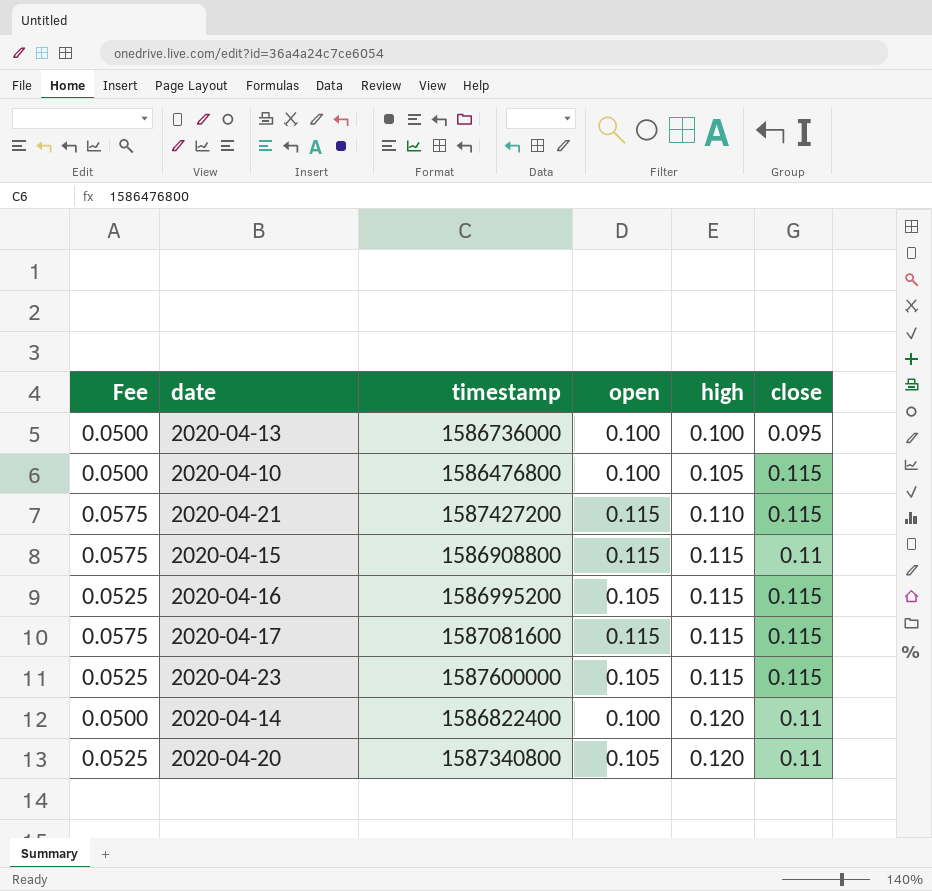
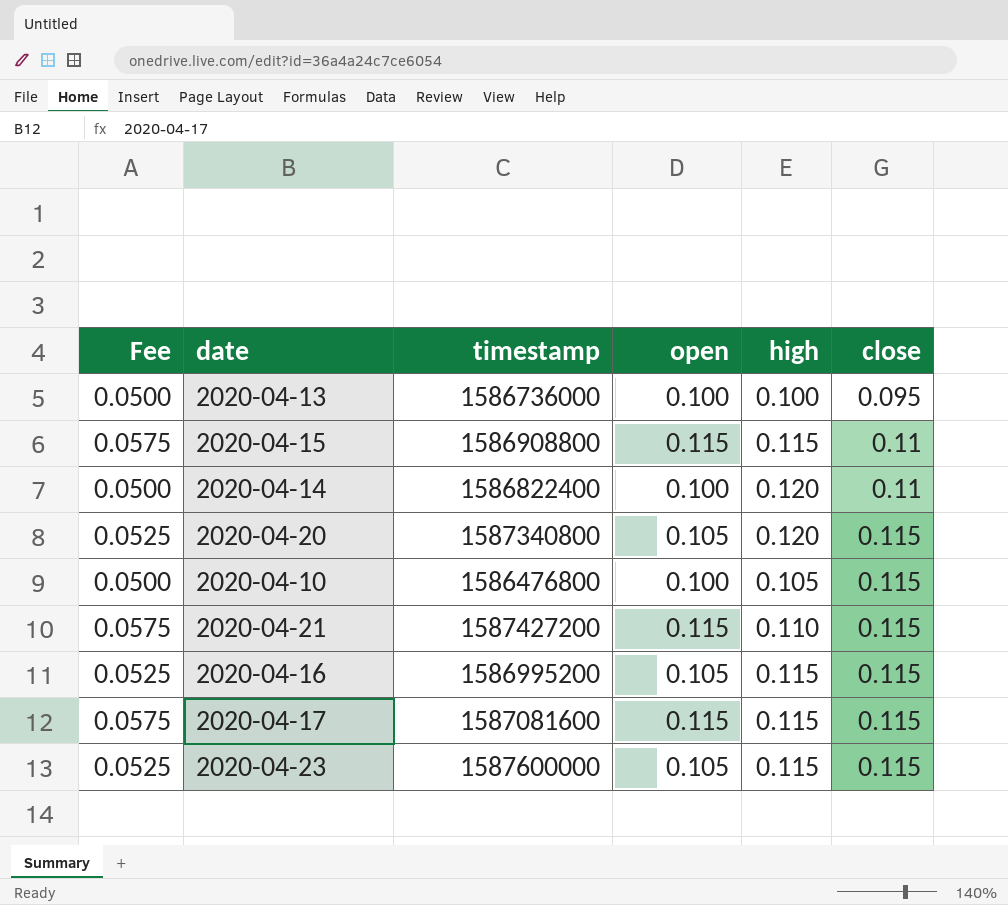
row order: high ascending -> close ascending
2020-04-20 | close: 0.11 -> 0.115

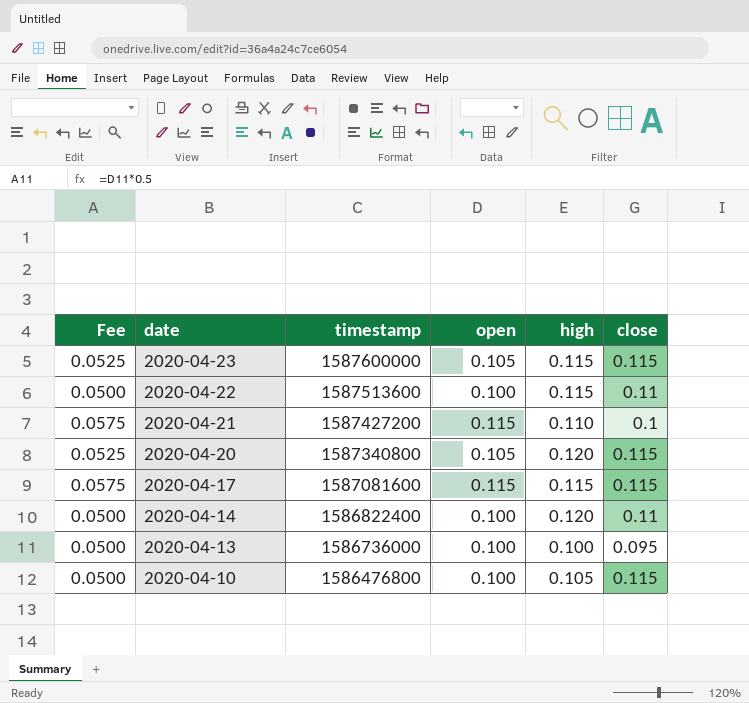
row order: close ascending -> date descending
row 2020-04-15: 0.0575 | 1586908800 | 0.115 | 0.115 | 0.11 -> none
row 2020-04-16: 0.0525 | 1586995200 | 0.105 | 0.115 | 0.115 -> none
row 2020-04-22: none -> 0.0500 | 1587513600 | 0.100 | 0.115 | 0.11
2020-04-21 | close: 0.115 -> 0.1

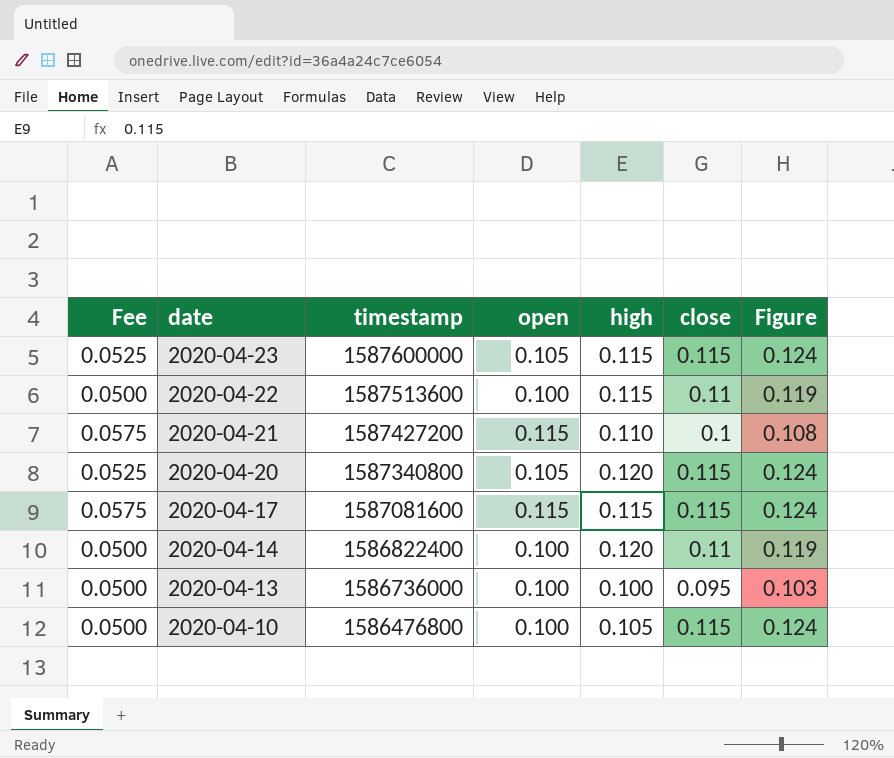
column Figure | formula: none -> [close] * 1.08

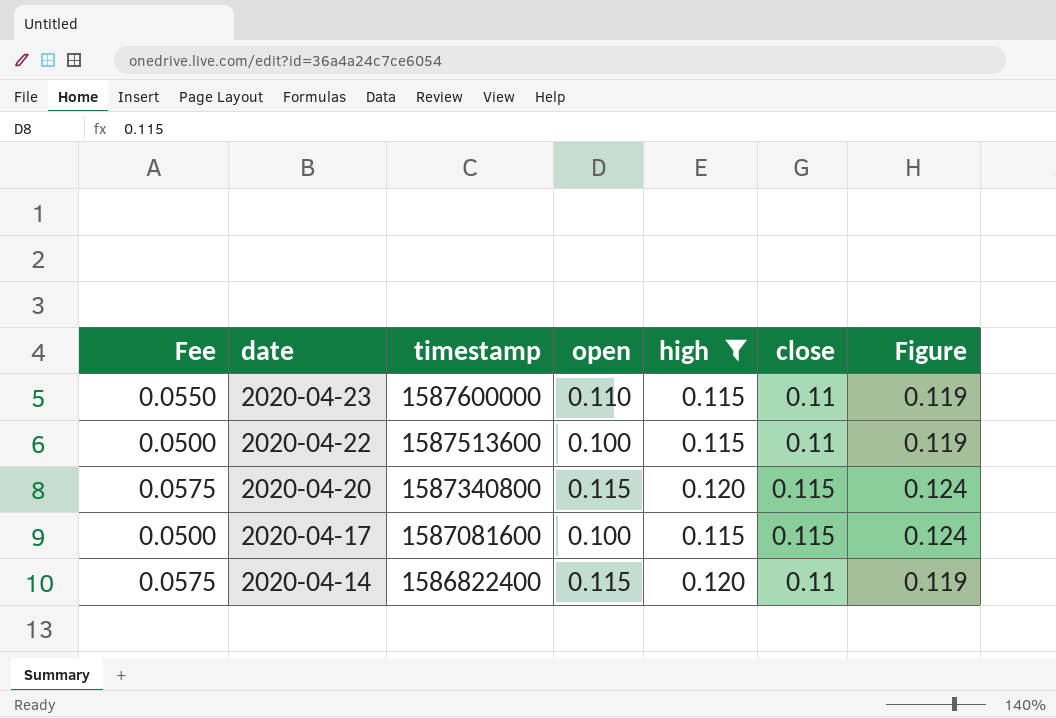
filter: none -> high >= 0.115
2020-04-23 | Fee: 0.0525 -> 0.0550
2020-04-23 | open: 0.105 -> 0.110
2020-04-23 | close: 0.115 -> 0.11
2020-04-23 | Figure: 0.124 -> 0.119
2020-04-20 | Fee: 0.0525 -> 0.0575
2020-04-20 | open: 0.105 -> 0.115
2020-04-17 | Fee: 0.0575 -> 0.0500
2020-04-17 | open: 0.115 -> 0.100
2020-04-14 | Fee: 0.0500 -> 0.0575
2020-04-14 | open: 0.100 -> 0.115

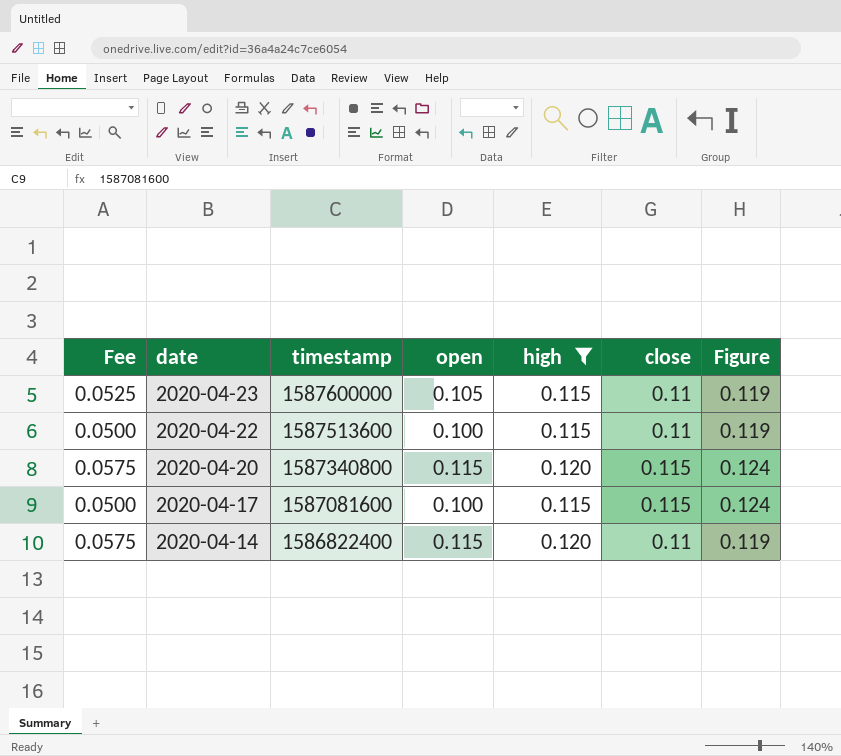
2020-04-23 | Fee: 0.0550 -> 0.0525
2020-04-23 | open: 0.110 -> 0.105

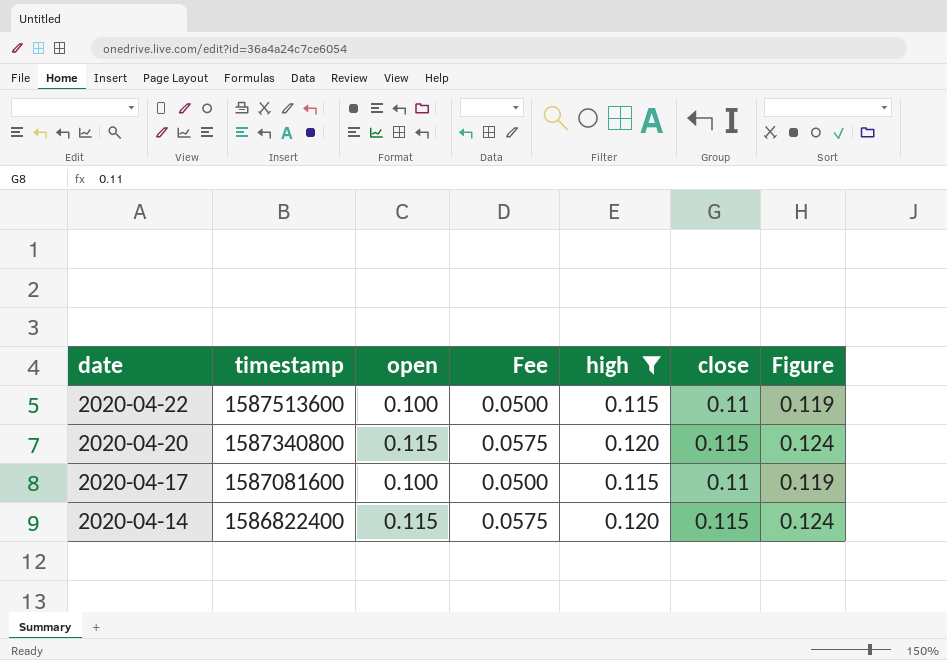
column Fee | position: 1 -> 4
row 2020-04-23: 0.0525 | 1587600000 | 0.105 | 0.115 | 0.11 | 0.119 -> none
2020-04-17 | close: 0.115 -> 0.11
2020-04-17 | Figure: 0.124 -> 0.119
2020-04-14 | close: 0.11 -> 0.115
2020-04-14 | Figure: 0.119 -> 0.124

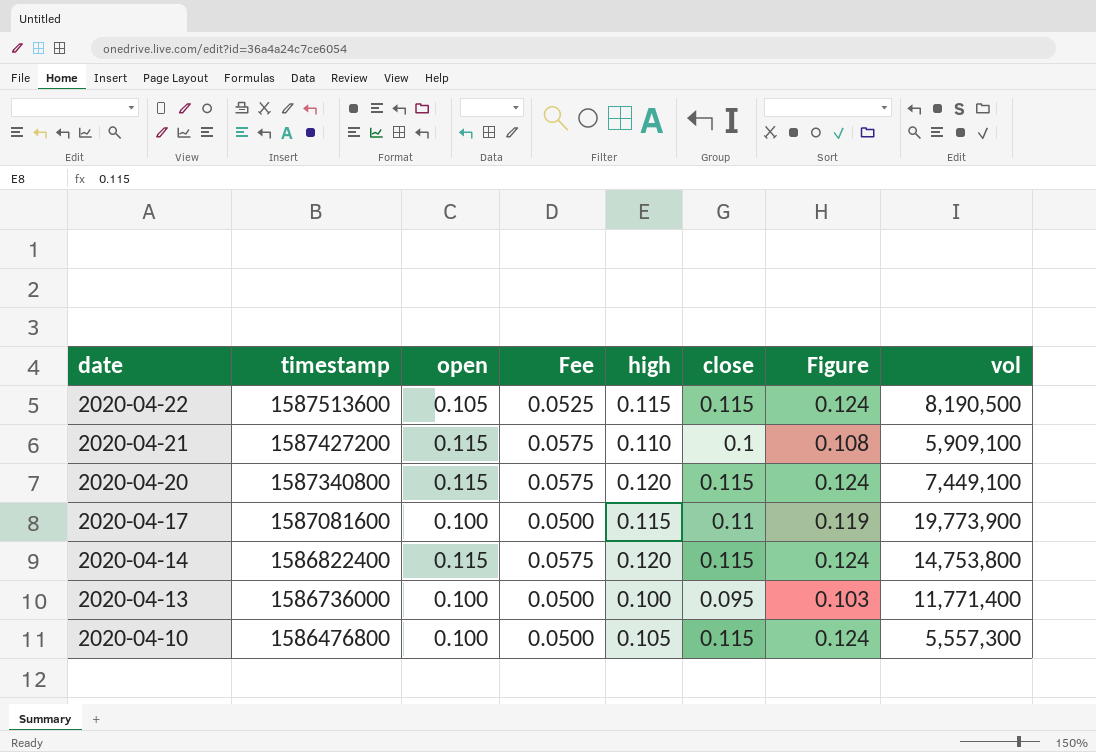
filter: high >= 0.115 -> none
column vol | position: none -> 8
2020-04-22 | open: 0.100 -> 0.105
2020-04-22 | Fee: 0.0500 -> 0.0525
2020-04-22 | close: 0.11 -> 0.115
2020-04-22 | Figure: 0.119 -> 0.124

